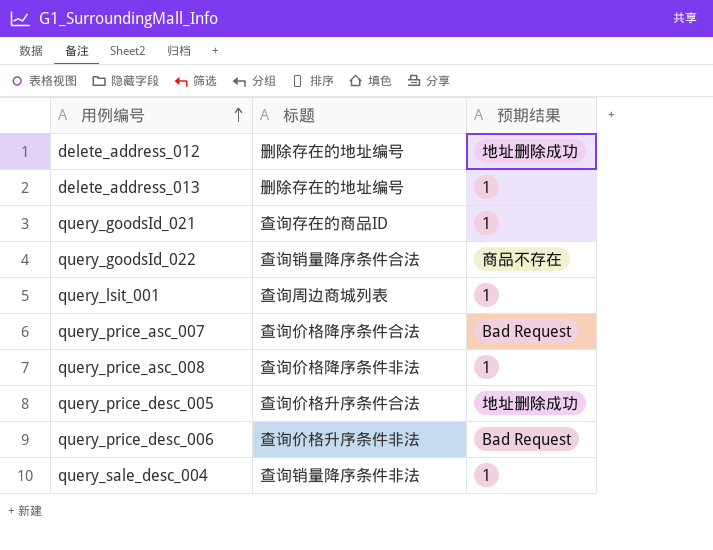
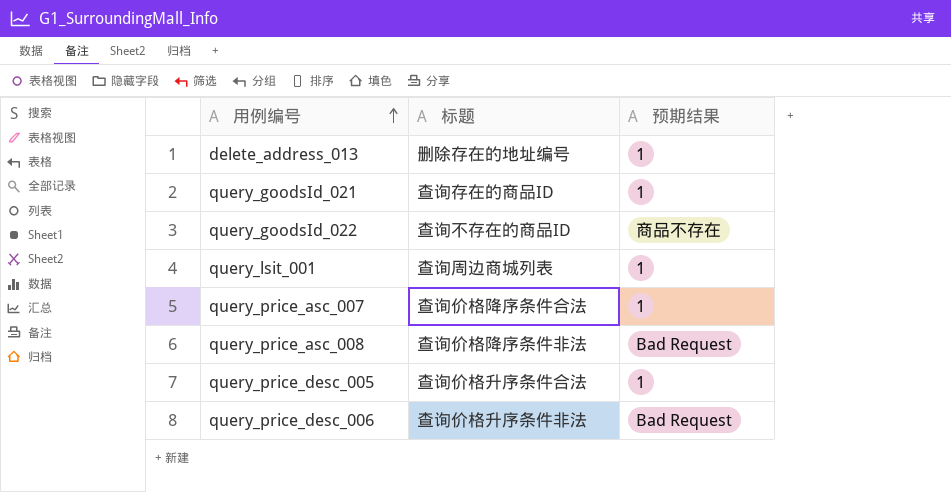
row delete_address_012: 删除存在的地址编号 | 地址删除成功 -> none
row query_sale_desc_004: 查询销量降序条件非法 | 1 -> none
query_goodsId_022 | 标题: 查询销量降序条件合法 -> 查询不存在的商品ID
query_price_asc_007 | 预期结果: Bad Request -> 1
query_price_asc_008 | 预期结果: 1 -> Bad Request
query_price_desc_005 | 预期结果: 地址删除成功 -> 1

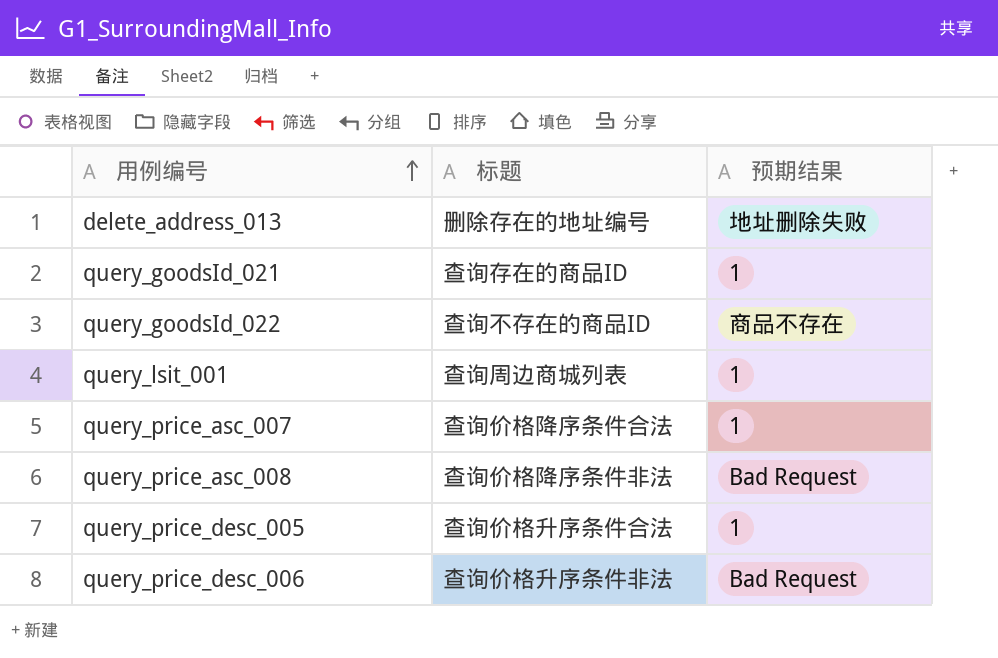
delete_address_013 | 预期结果: 1 -> 地址删除失败

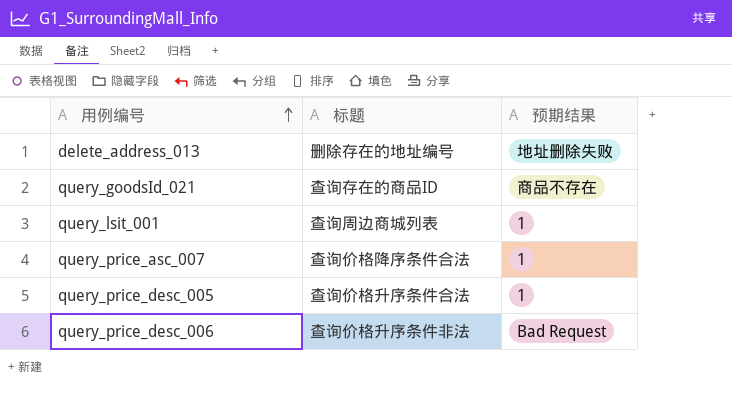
row query_goodsId_022: 查询不存在的商品ID | 商品不存在 -> none
row query_price_asc_008: 查询价格降序条件非法 | Bad Request -> none
query_goodsId_021 | 预期结果: 1 -> 商品不存在

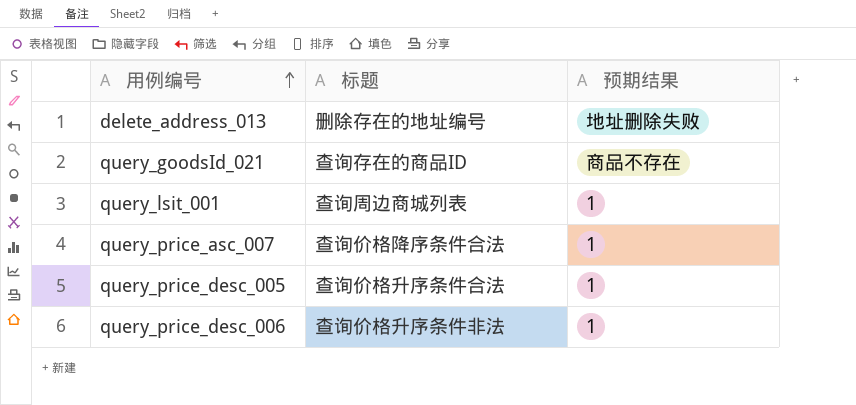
query_price_desc_006 | 预期结果: Bad Request -> 1

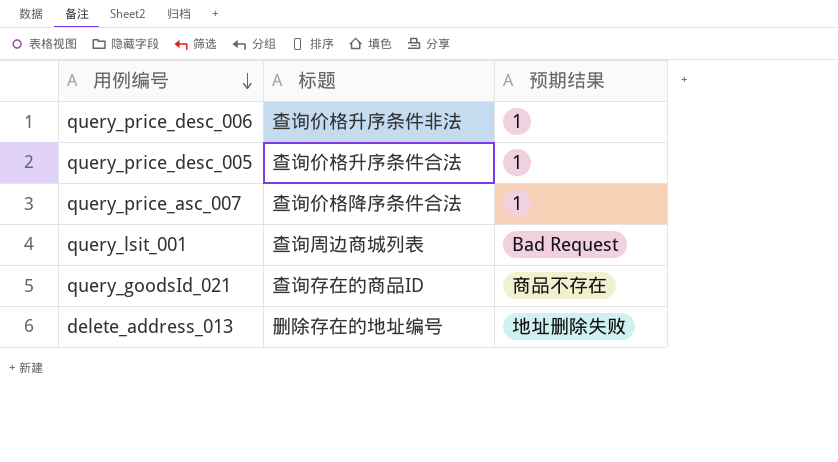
row order: 用例编号 ascending -> 用例编号 descending
query_lsit_001 | 预期结果: 1 -> Bad Request

